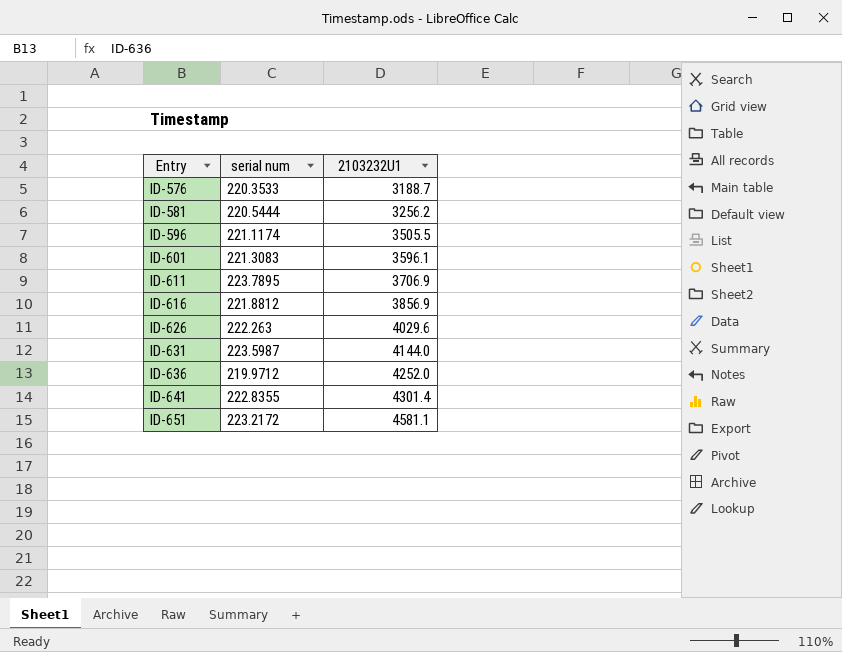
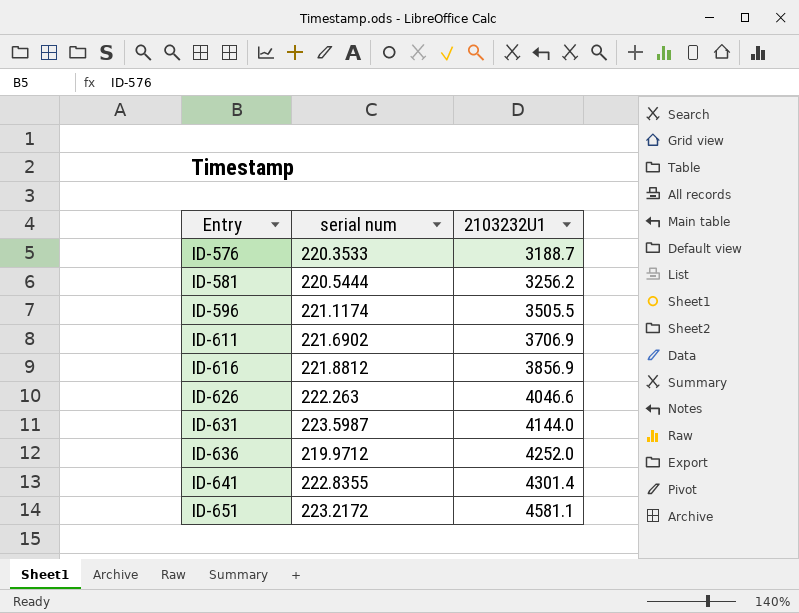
row ID-601: 221.3083 | 3596.1 -> none
ID-611 | serial num: 223.7895 -> 221.6902
ID-626 | 2103232U1: 4029.6 -> 4046.6

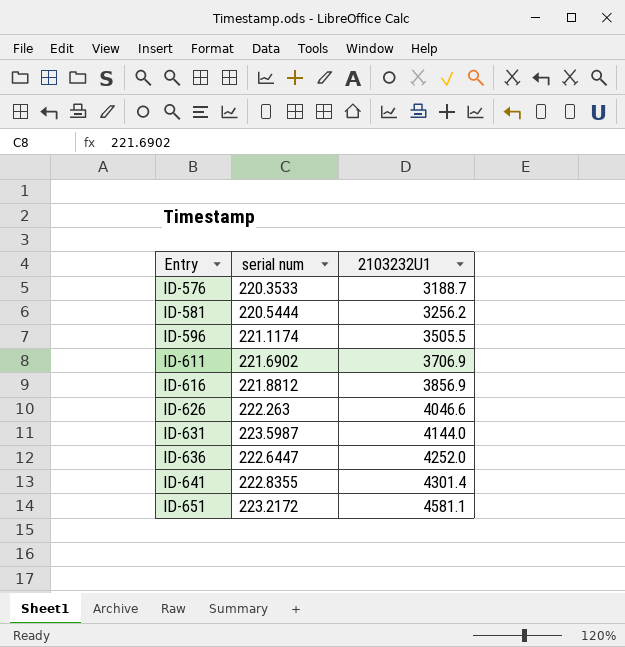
ID-636 | serial num: 219.9712 -> 222.6447

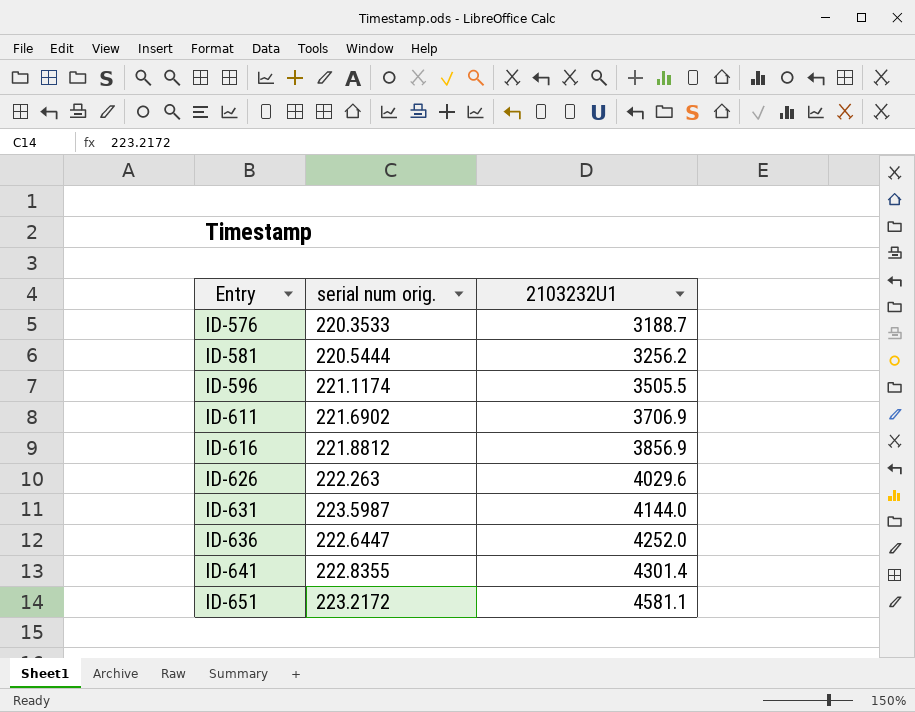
column name: serial num -> serial num orig.
ID-626 | 2103232U1: 4046.6 -> 4029.6

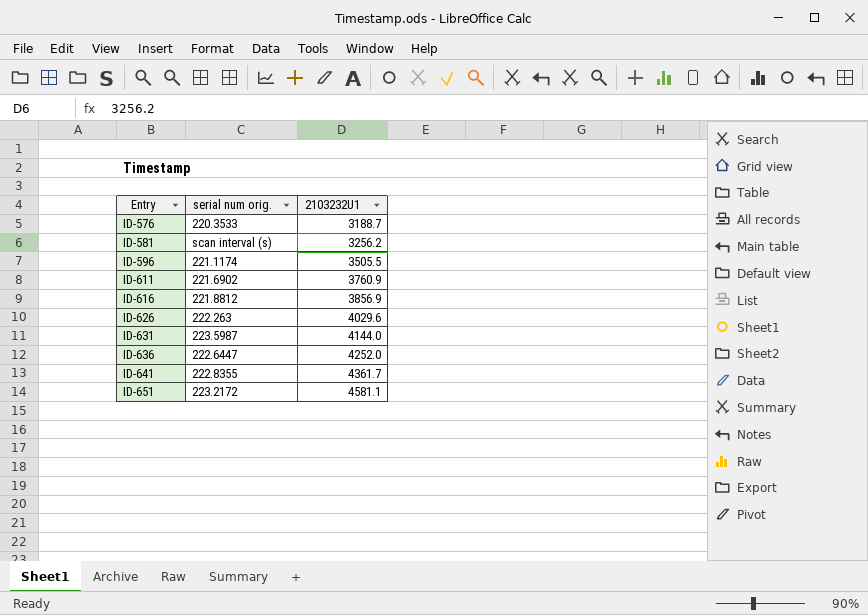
ID-581 | serial num orig.: 220.5444 -> scan interval (s)
ID-611 | 2103232U1: 3706.9 -> 3760.9
ID-641 | 2103232U1: 4301.4 -> 4361.7

